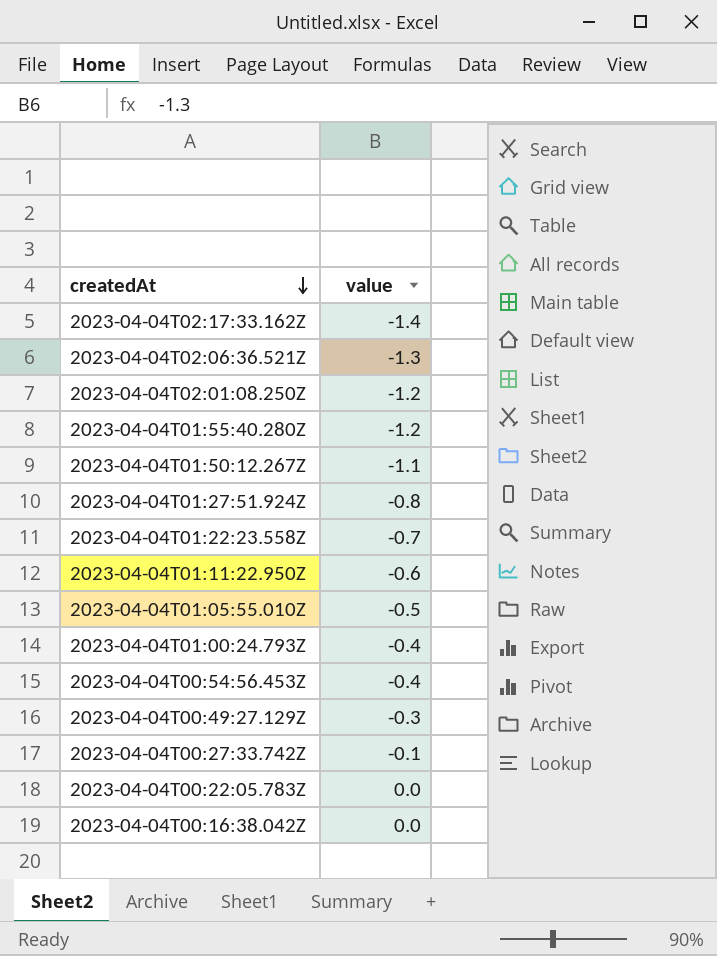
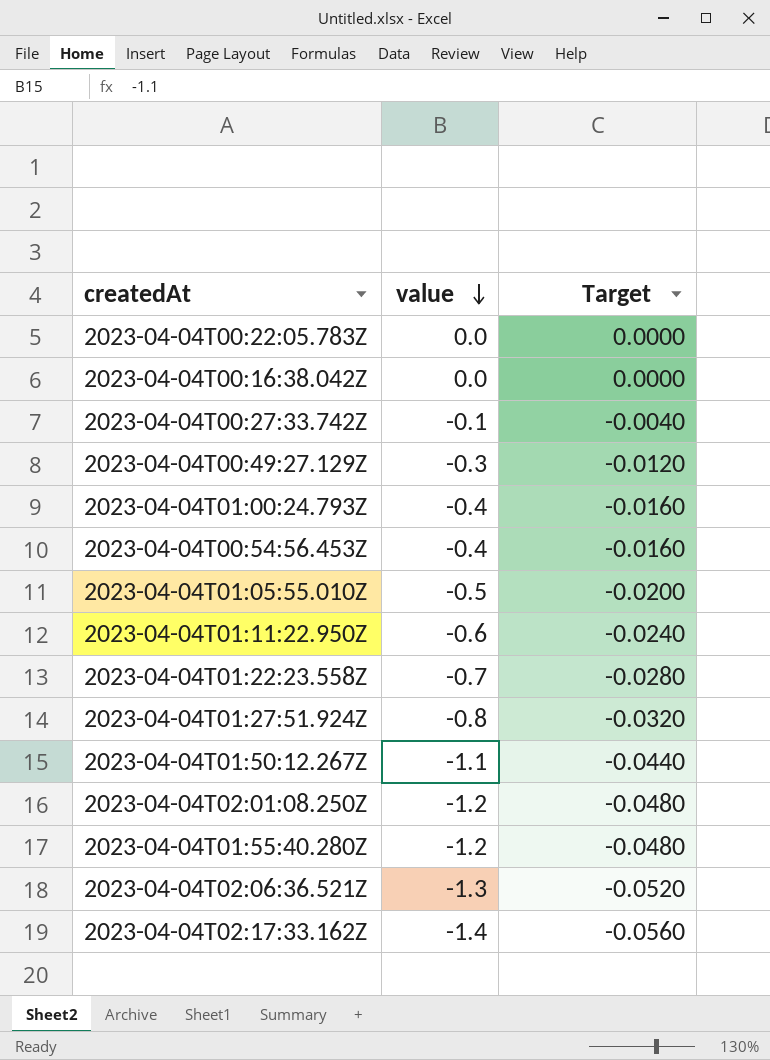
row order: createdAt descending -> value descending
column Target | formula: none -> [value] * 0.04

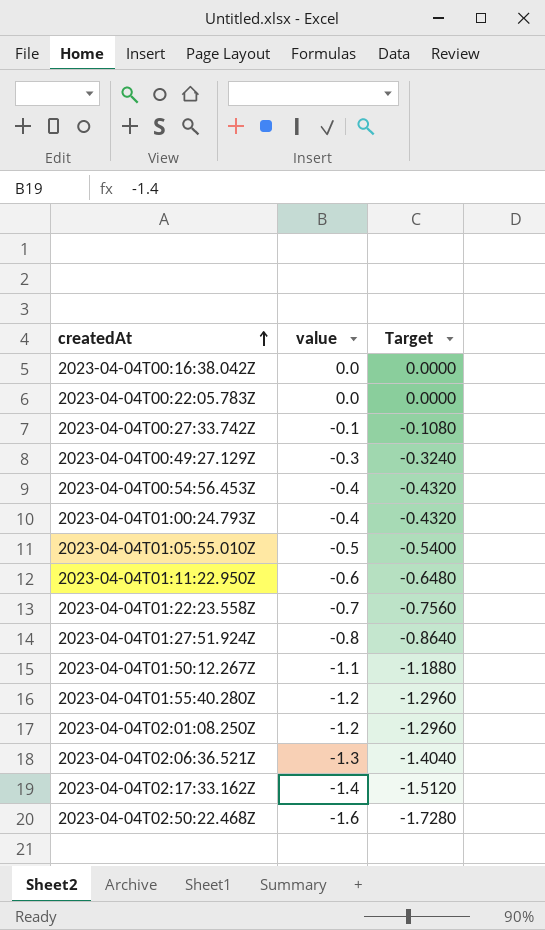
row order: value descending -> createdAt ascending
column Target | formula: [value] * 0.04 -> [value] * 1.08
row 2023-04-04T02:50:22.468Z: none -> -1.6 | -1.7280

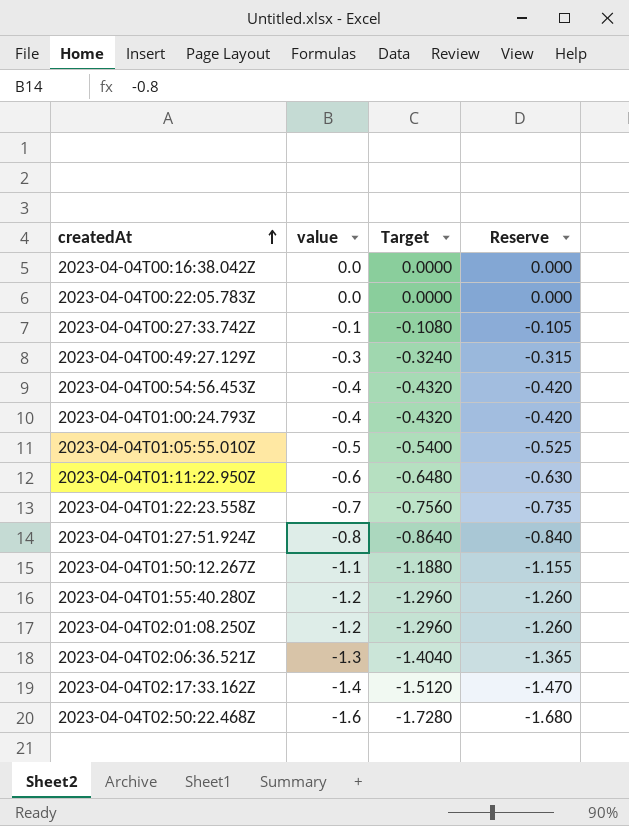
column Reserve | formula: none -> [value] * 1.05

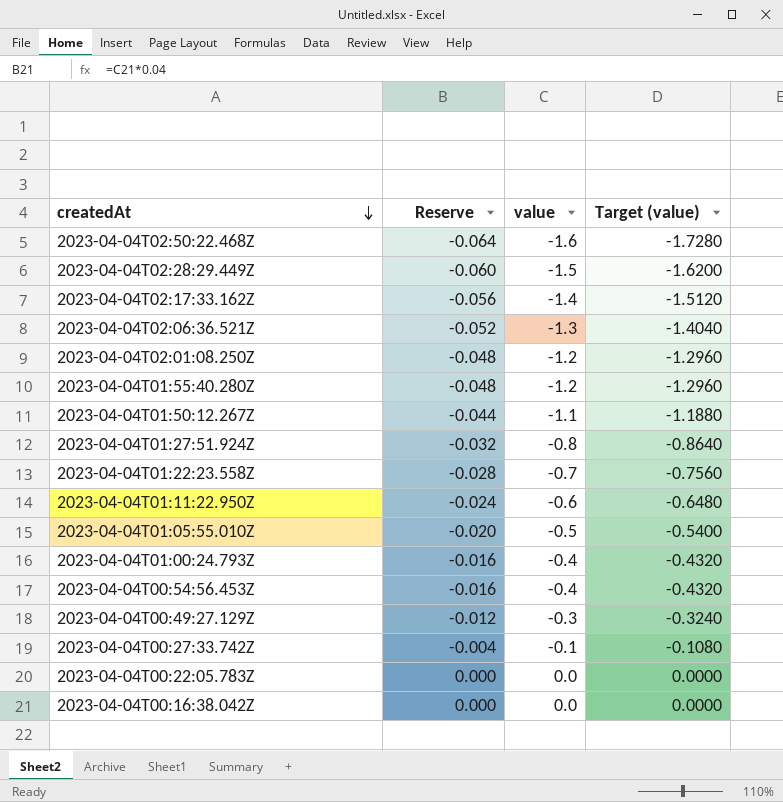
row order: createdAt ascending -> createdAt descending
column Reserve | formula: [value] * 1.05 -> [value] * 0.04
column Reserve | position: 4 -> 2
column name: Target -> Target (value)
row 2023-04-04T02:28:29.449Z: none -> -0.060 | -1.5 | -1.6200

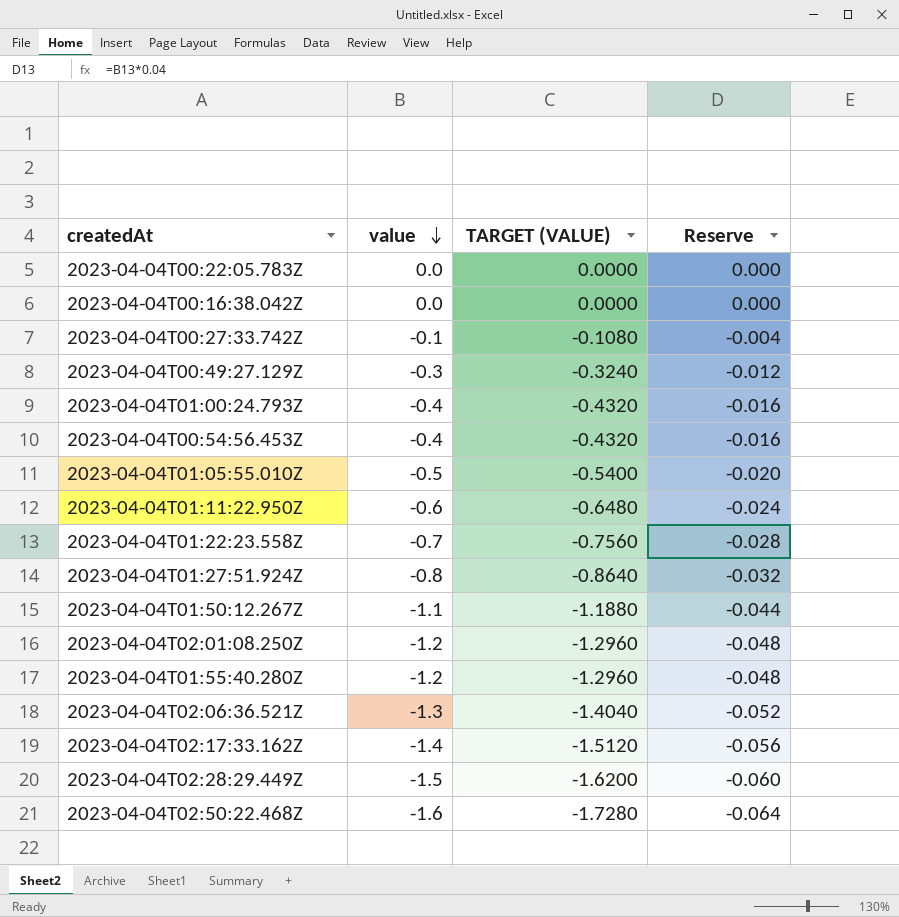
row order: createdAt descending -> value descending
column name: Target (value) -> TARGET (VALUE)
column Reserve | position: 2 -> 4

